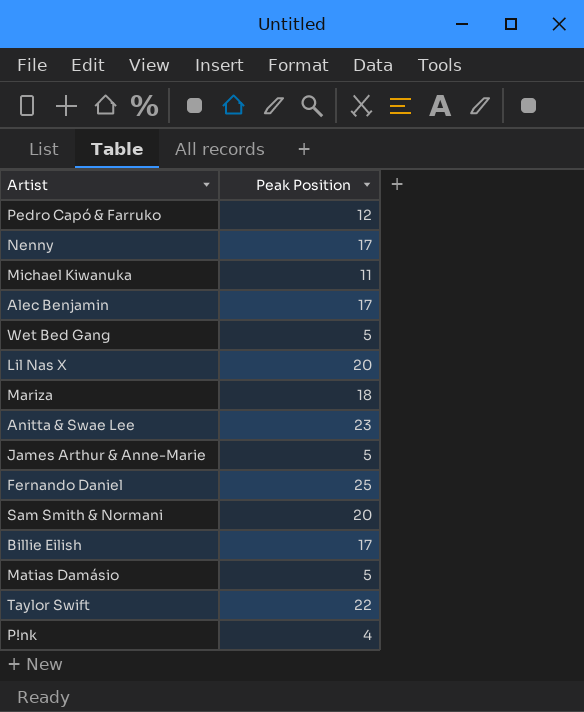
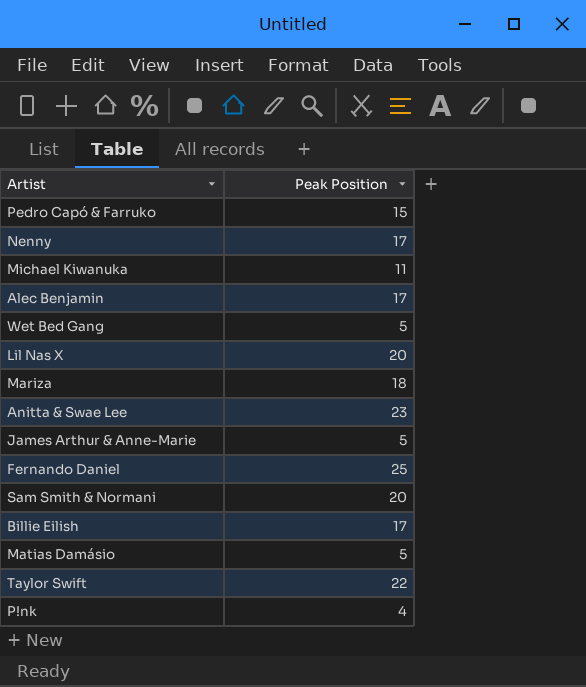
Pedro Capó & Farruko | Peak Position: 12 -> 15

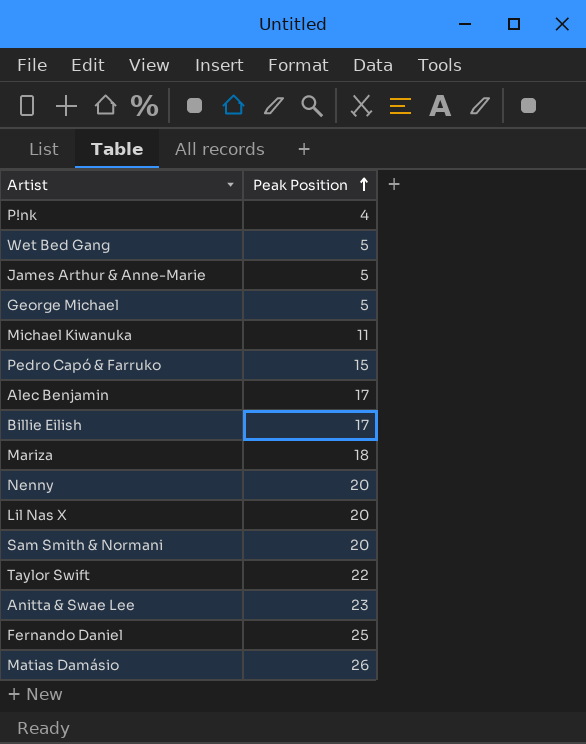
row order: none -> Peak Position ascending
row George Michael: none -> 5
Nenny | Peak Position: 17 -> 20
Matias Damásio | Peak Position: 5 -> 26

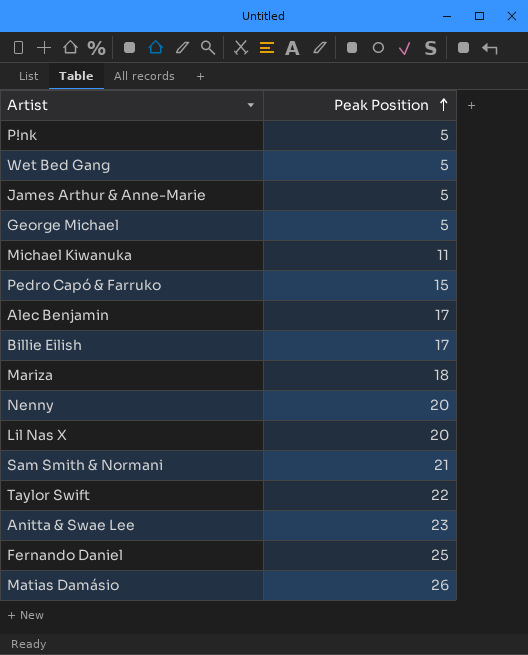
P!nk | Peak Position: 4 -> 5
Sam Smith & Normani | Peak Position: 20 -> 21

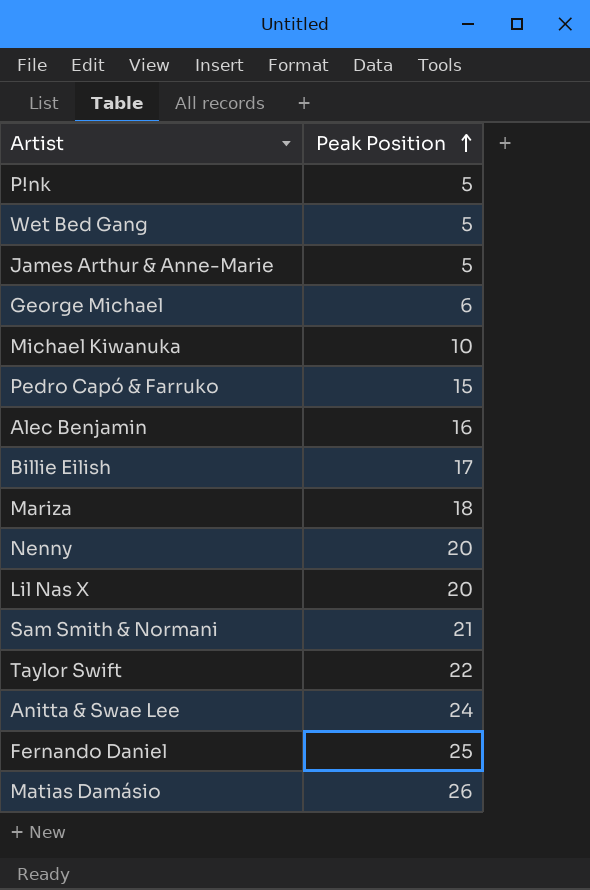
George Michael | Peak Position: 5 -> 6
Michael Kiwanuka | Peak Position: 11 -> 10
Alec Benjamin | Peak Position: 17 -> 16
Anitta & Swae Lee | Peak Position: 23 -> 24

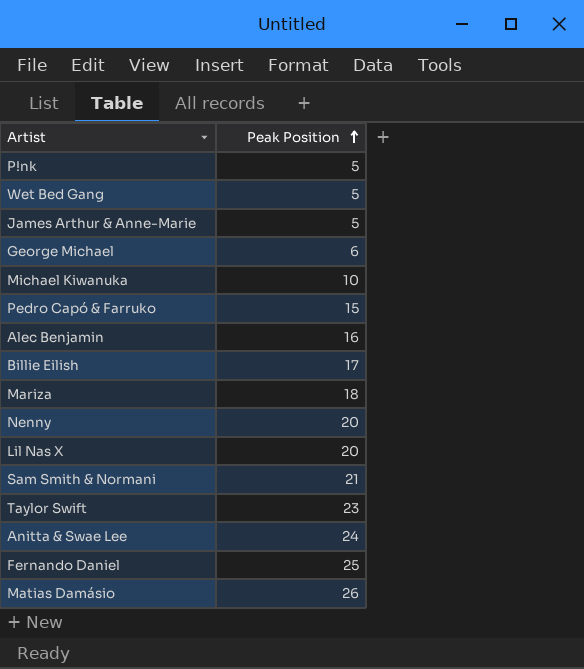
Taylor Swift | Peak Position: 22 -> 23

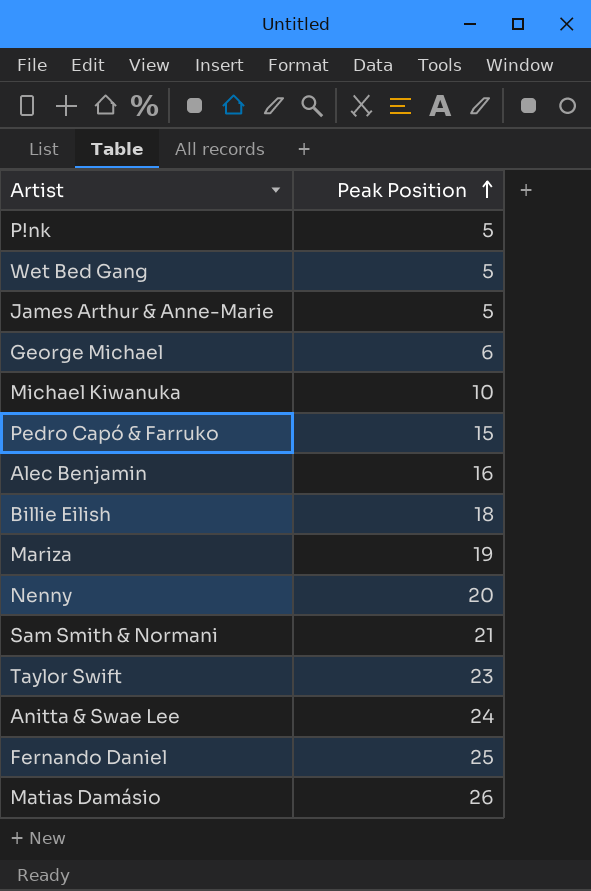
row Lil Nas X: 20 -> none
Billie Eilish | Peak Position: 17 -> 18
Mariza | Peak Position: 18 -> 19

